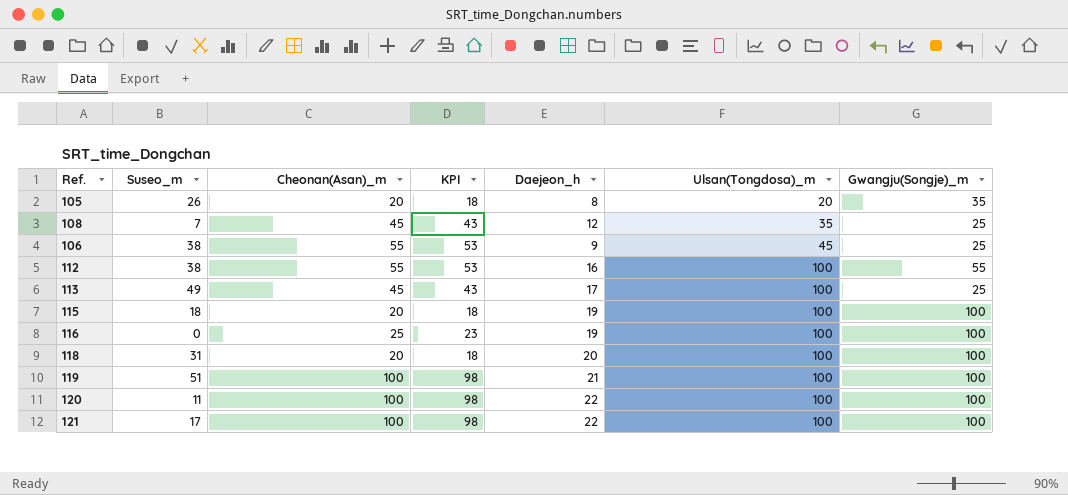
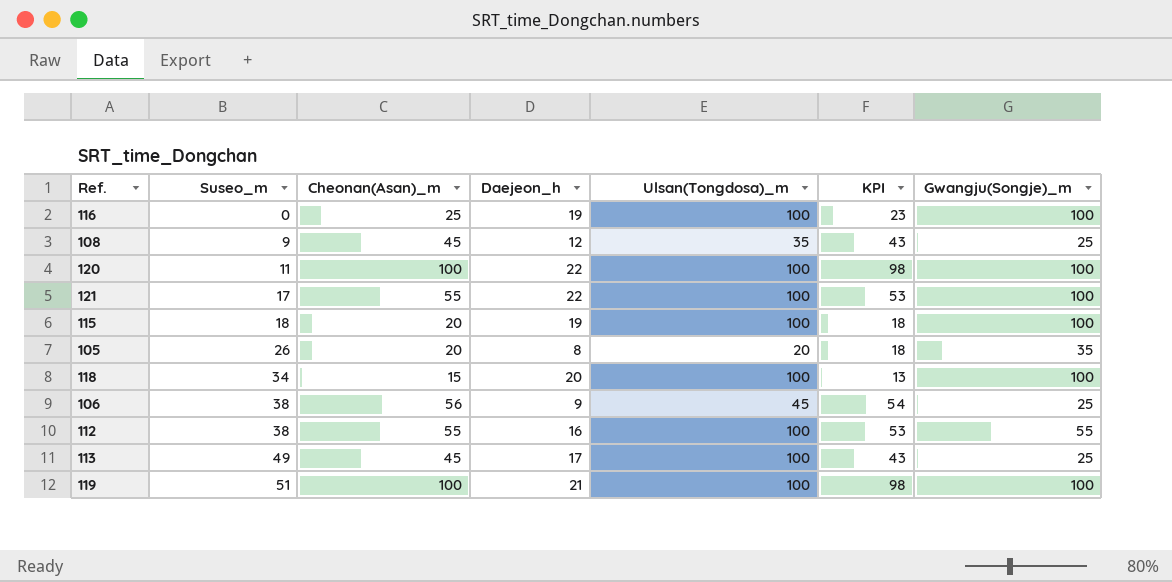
row order: Ulsan(Tongdosa)_m ascending -> Suseo_m ascending
column KPI | position: 4 -> 6
108 | Suseo_m: 7 -> 9
121 | Cheonan(Asan)_m: 100 -> 55
121 | KPI: 98 -> 53
118 | Suseo_m: 31 -> 34
118 | Cheonan(Asan)_m: 20 -> 15
118 | KPI: 18 -> 13
106 | Cheonan(Asan)_m: 55 -> 56
106 | KPI: 53 -> 54

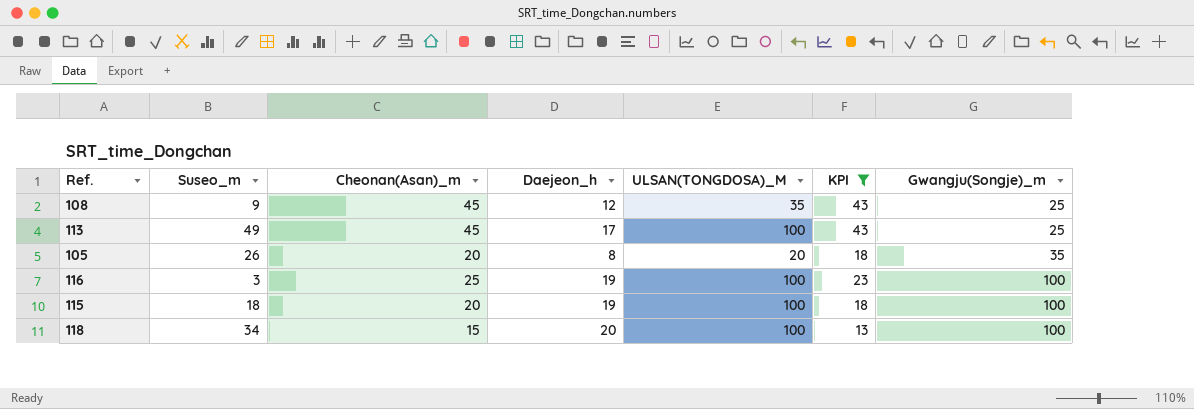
filter: none -> KPI <= 43
row order: Suseo_m ascending -> Gwangju(Songje)_m ascending
column name: Ulsan(Tongdosa)_m -> ULSAN(TONGDOSA)_M
116 | Suseo_m: 0 -> 3

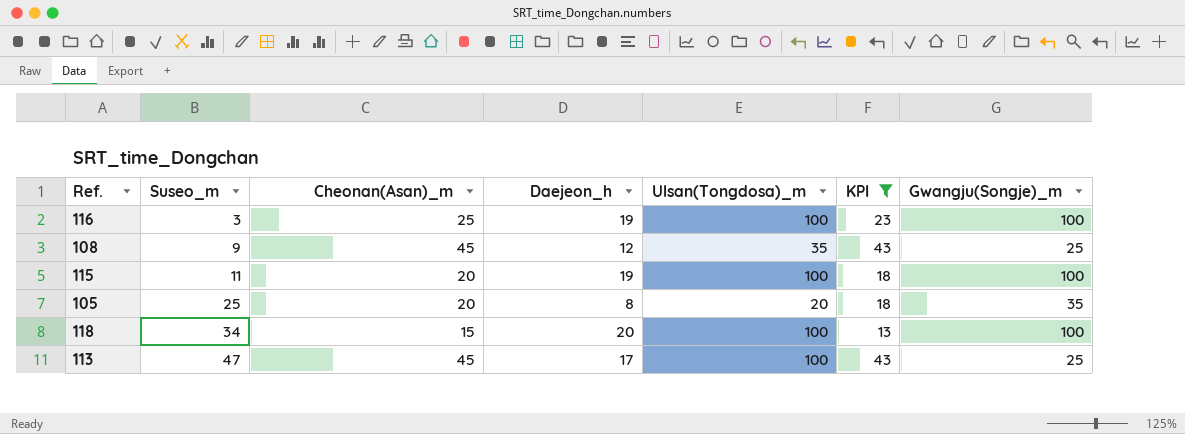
row order: Gwangju(Songje)_m ascending -> Suseo_m ascending
column name: ULSAN(TONGDOSA)_M -> Ulsan(Tongdosa)_m
115 | Suseo_m: 18 -> 11
105 | Suseo_m: 26 -> 25
113 | Suseo_m: 49 -> 47

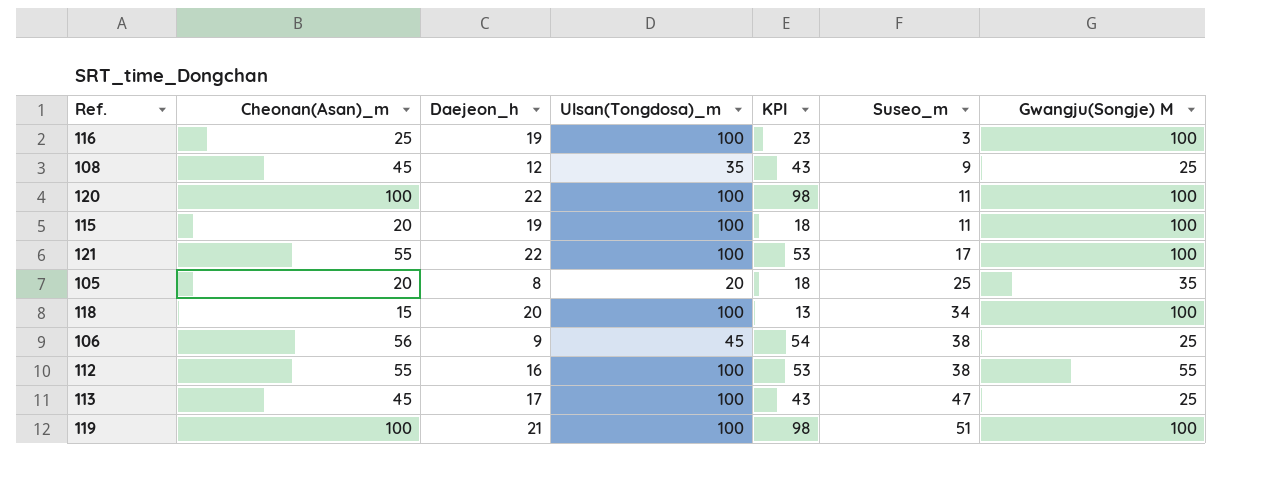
filter: KPI <= 43 -> none
column Suseo_m | position: 2 -> 6
column name: Gwangju(Songje)_m -> Gwangju(Songje) M

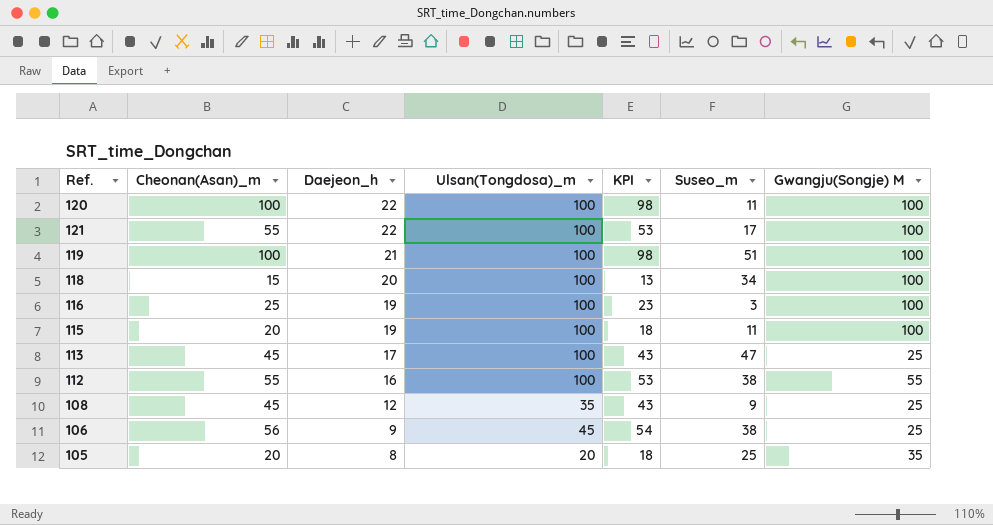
row order: Suseo_m ascending -> Daejeon_h descending

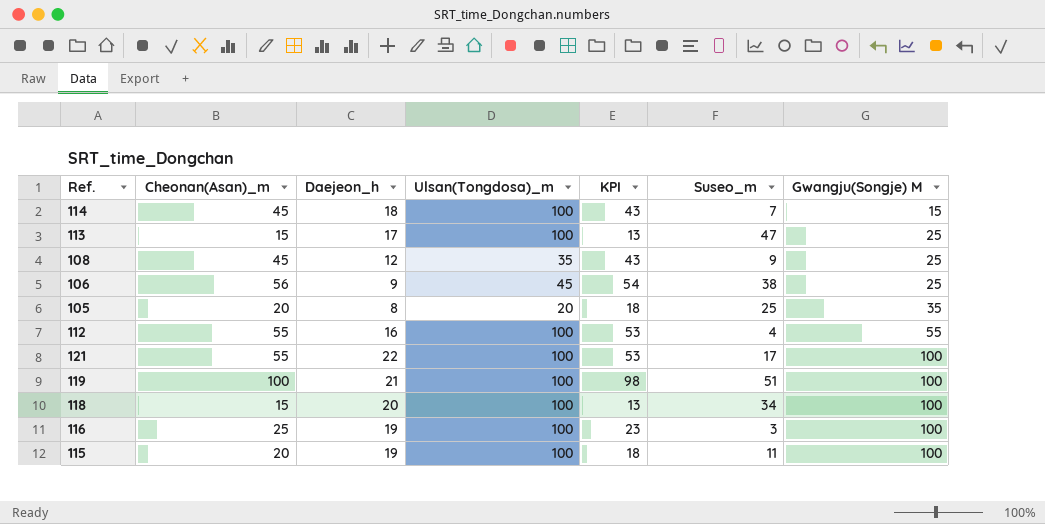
row order: Daejeon_h descending -> Gwangju(Songje) M ascending
row 120: 100 | 22 | 100 | 98 | 11 | 100 -> none
row 114: none -> 45 | 18 | 100 | 43 | 7 | 15
113 | Cheonan(Asan)_m: 45 -> 15
113 | KPI: 43 -> 13
112 | Suseo_m: 38 -> 4

